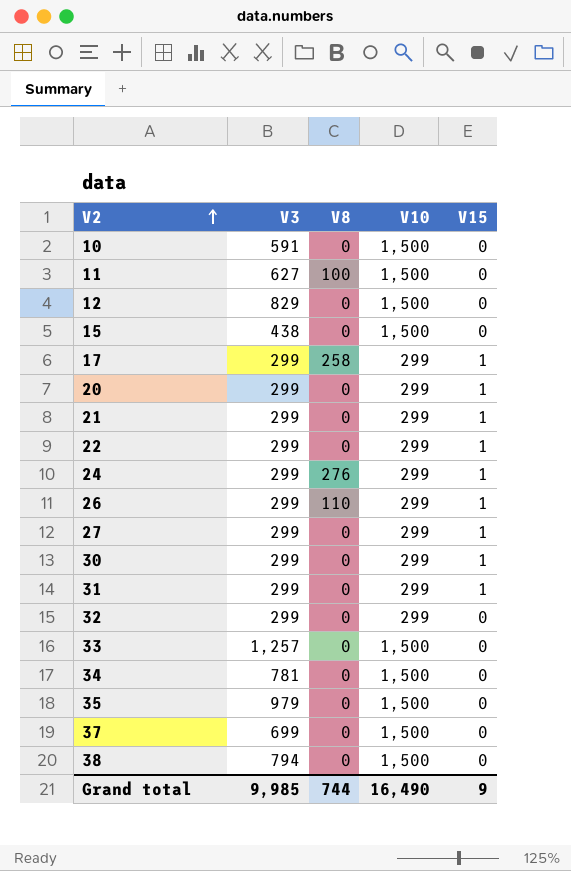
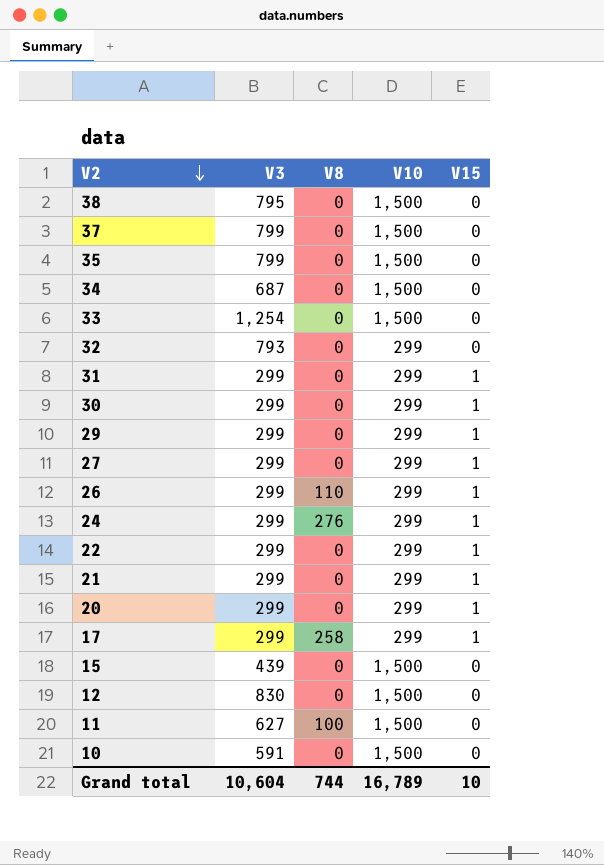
row order: V2 ascending -> V2 descending
38 | V3: 794 -> 795
37 | V3: 699 -> 799
35 | V3: 979 -> 799
34 | V3: 781 -> 687
33 | V3: 1,257 -> 1,254
32 | V3: 299 -> 793
row 29: none -> 299 | 0 | 299 | 1
15 | V3: 438 -> 439
12 | V3: 829 -> 830
Grand total | V3: 9,985 -> 10,604
Grand total | V10: 16,490 -> 16,789
Grand total | V15: 9 -> 10

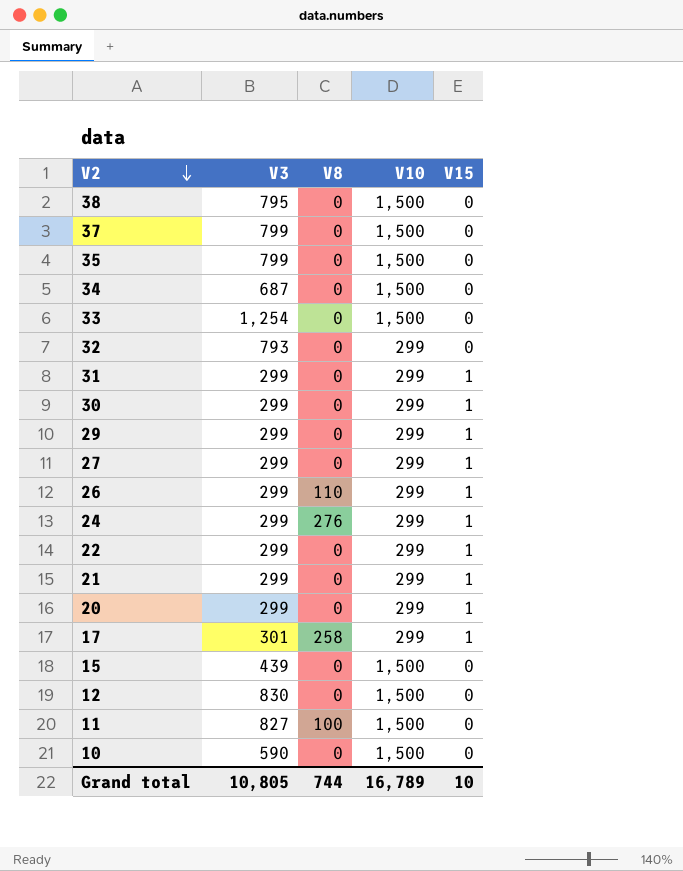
17 | V3: 299 -> 301
11 | V3: 627 -> 827
10 | V3: 591 -> 590
Grand total | V3: 10,604 -> 10,805

